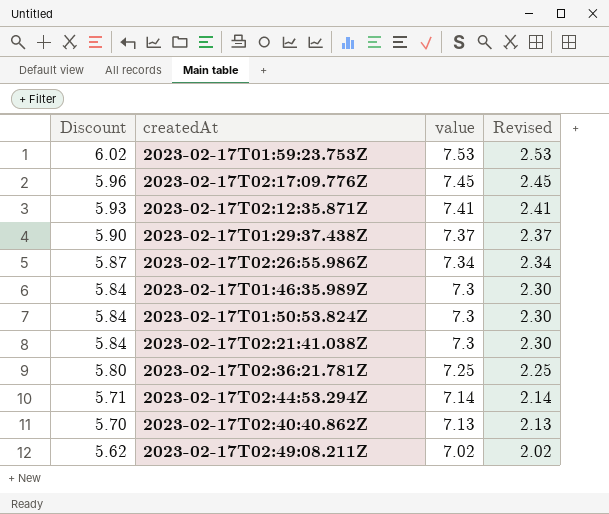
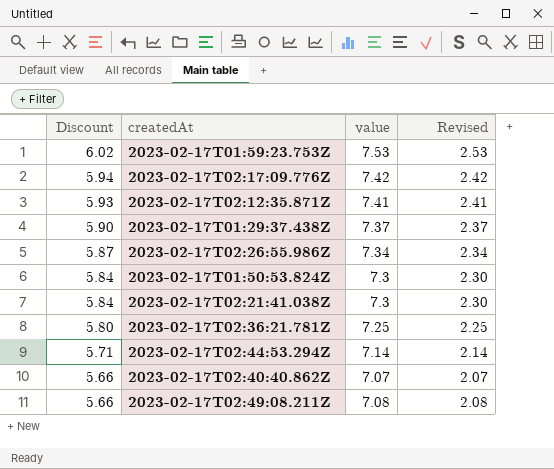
row 2023-02-17T01:46:35.989Z: 5.84 | 7.3 | 2.30 -> none
2023-02-17T02:17:09.776Z | Discount: 5.96 -> 5.94
2023-02-17T02:17:09.776Z | value: 7.45 -> 7.42
2023-02-17T02:17:09.776Z | Revised: 2.45 -> 2.42
2023-02-17T02:40:40.862Z | Discount: 5.70 -> 5.66
2023-02-17T02:40:40.862Z | value: 7.13 -> 7.07
2023-02-17T02:40:40.862Z | Revised: 2.13 -> 2.07
2023-02-17T02:49:08.211Z | Discount: 5.62 -> 5.66
2023-02-17T02:49:08.211Z | value: 7.02 -> 7.08
2023-02-17T02:49:08.211Z | Revised: 2.02 -> 2.08

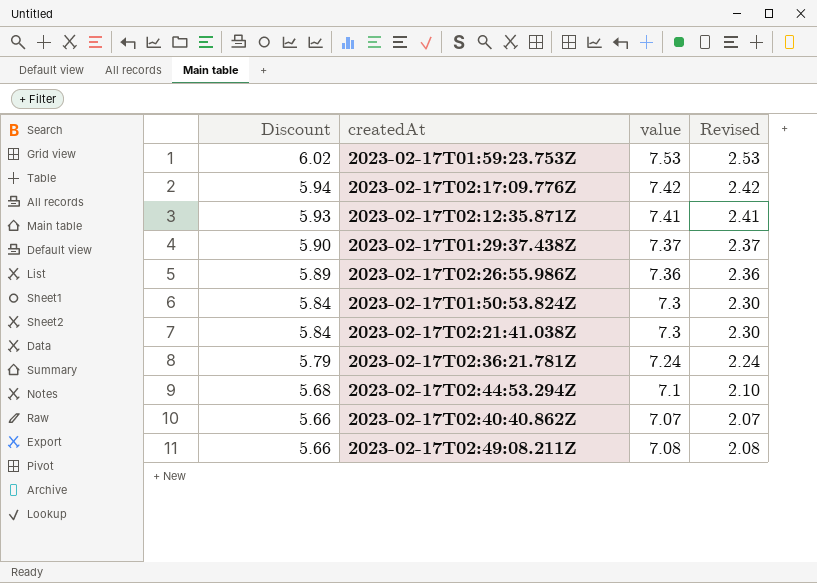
2023-02-17T02:26:55.986Z | Discount: 5.87 -> 5.89
2023-02-17T02:26:55.986Z | value: 7.34 -> 7.36
2023-02-17T02:26:55.986Z | Revised: 2.34 -> 2.36
2023-02-17T02:36:21.781Z | Discount: 5.80 -> 5.79
2023-02-17T02:36:21.781Z | value: 7.25 -> 7.24
2023-02-17T02:36:21.781Z | Revised: 2.25 -> 2.24
2023-02-17T02:44:53.294Z | Discount: 5.71 -> 5.68
2023-02-17T02:44:53.294Z | value: 7.14 -> 7.1
2023-02-17T02:44:53.294Z | Revised: 2.14 -> 2.10

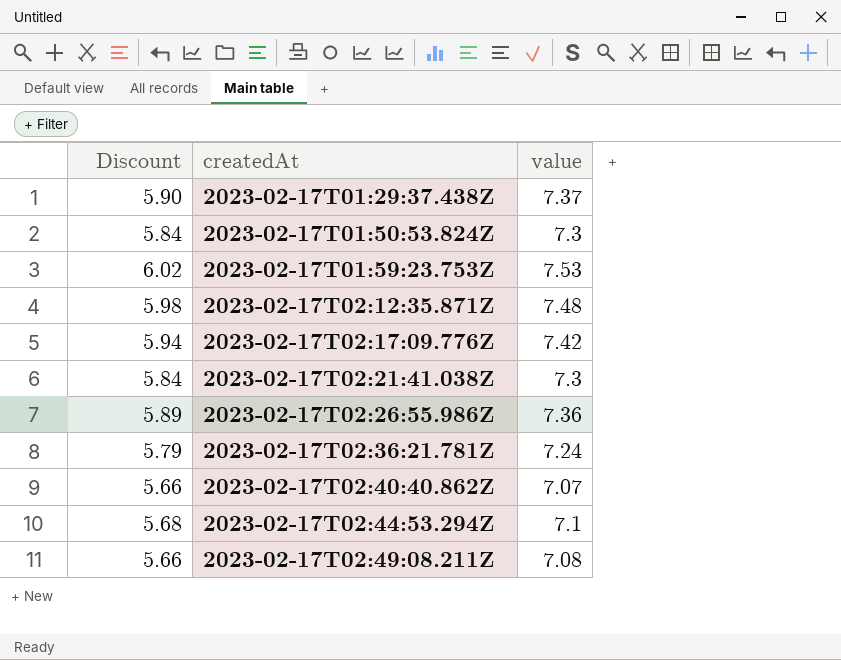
row order: Discount descending -> createdAt ascending
column Revised | formula: [value] - 5 -> none
2023-02-17T02:12:35.871Z | Discount: 5.93 -> 5.98
2023-02-17T02:12:35.871Z | value: 7.41 -> 7.48

